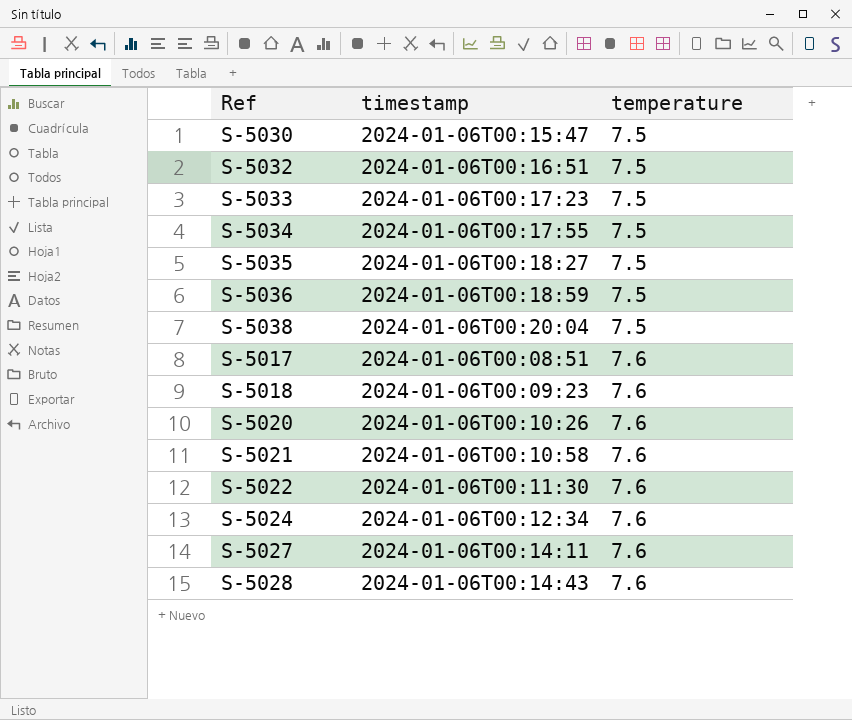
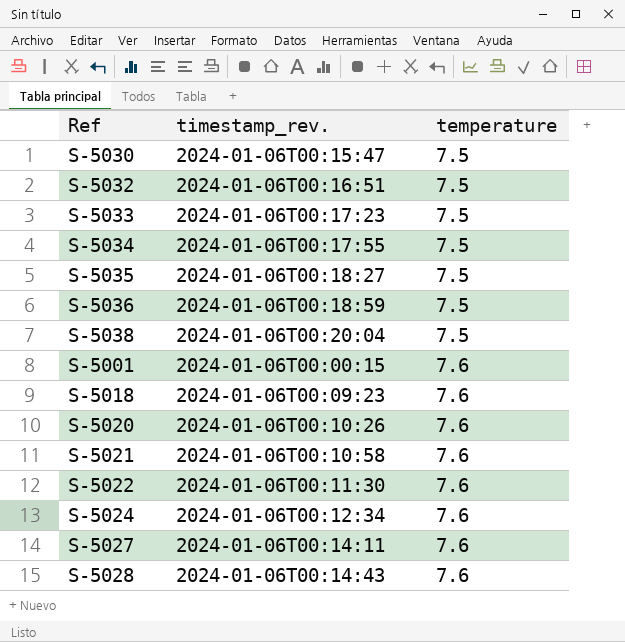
column name: timestamp -> timestamp_rev.
row S-5017: 2024-01-06T00:08:51 | 7.6 -> none
row S-5001: none -> 2024-01-06T00:00:15 | 7.6

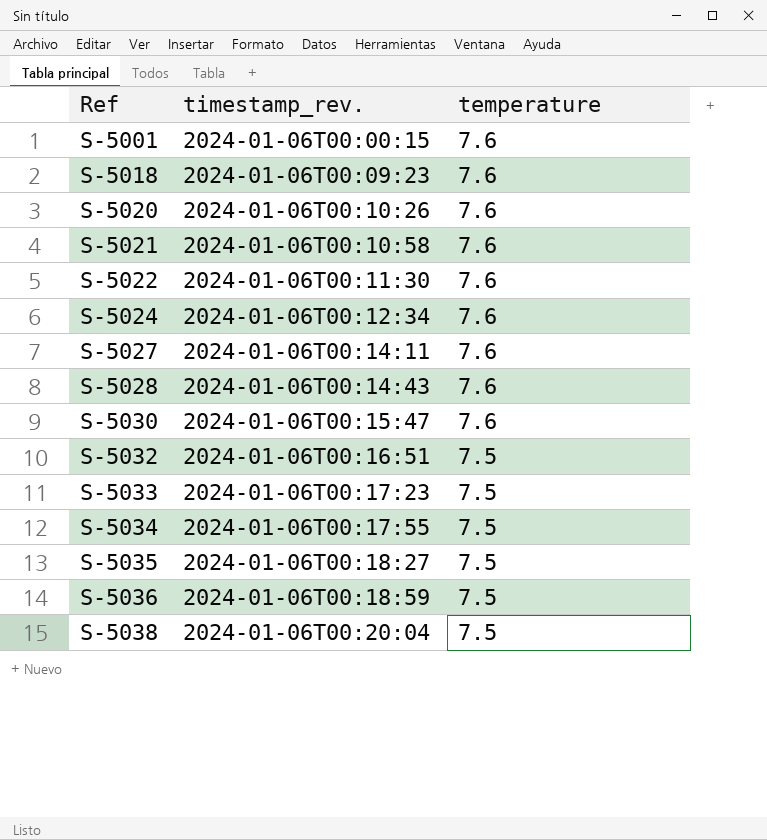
row order: temperature ascending -> Ref ascending
S-5030 | temperature: 7.5 -> 7.6

